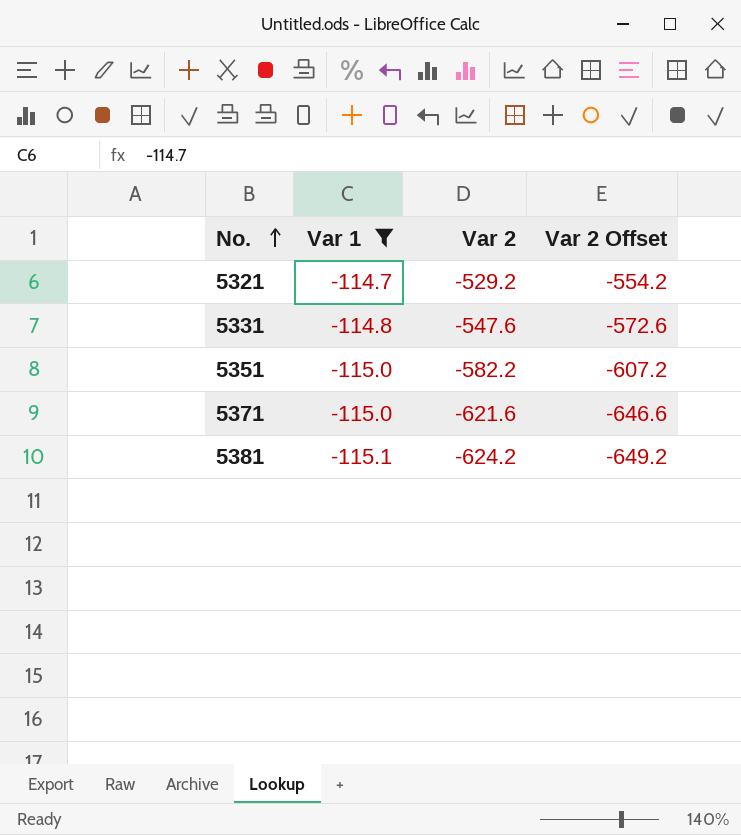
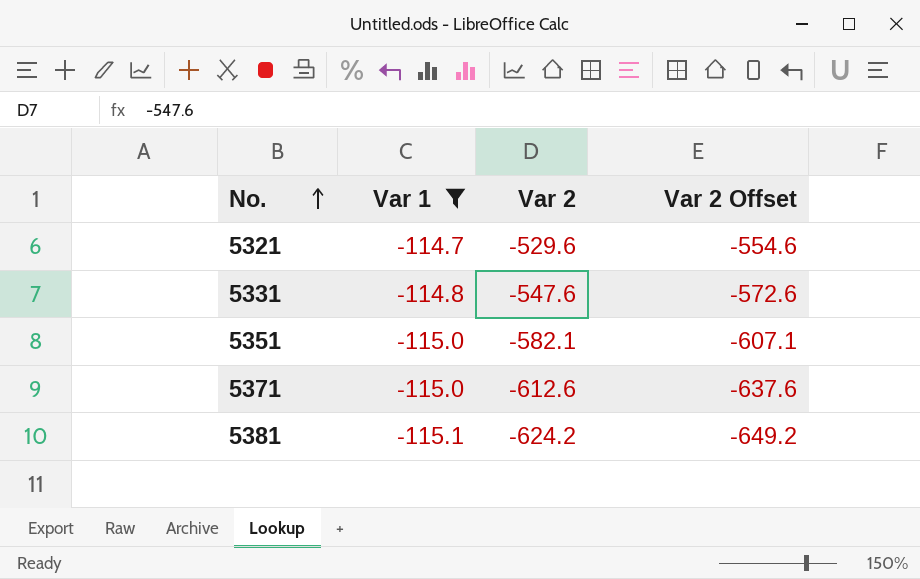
5321 | Var 2: -529.2 -> -529.6
5321 | Var 2 Offset: -554.2 -> -554.6
5351 | Var 2: -582.2 -> -582.1
5351 | Var 2 Offset: -607.2 -> -607.1
5371 | Var 2: -621.6 -> -612.6
5371 | Var 2 Offset: -646.6 -> -637.6

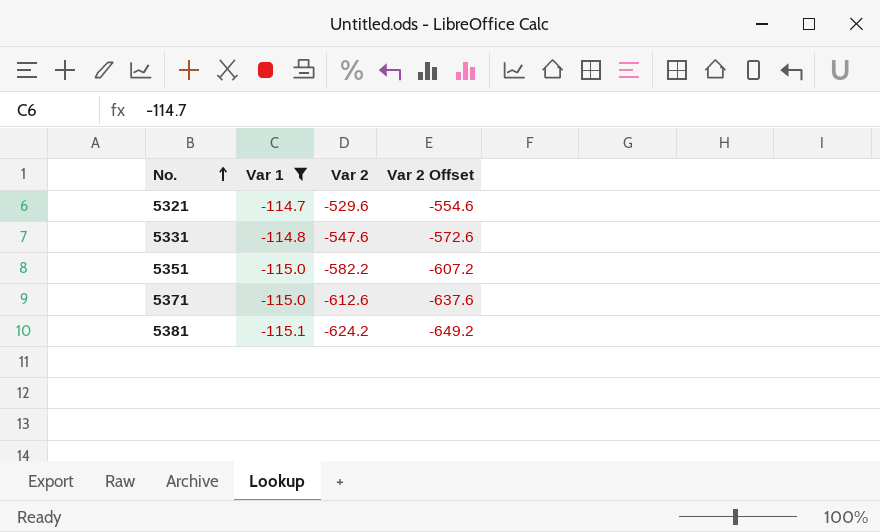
5351 | Var 2: -582.1 -> -582.2
5351 | Var 2 Offset: -607.1 -> -607.2

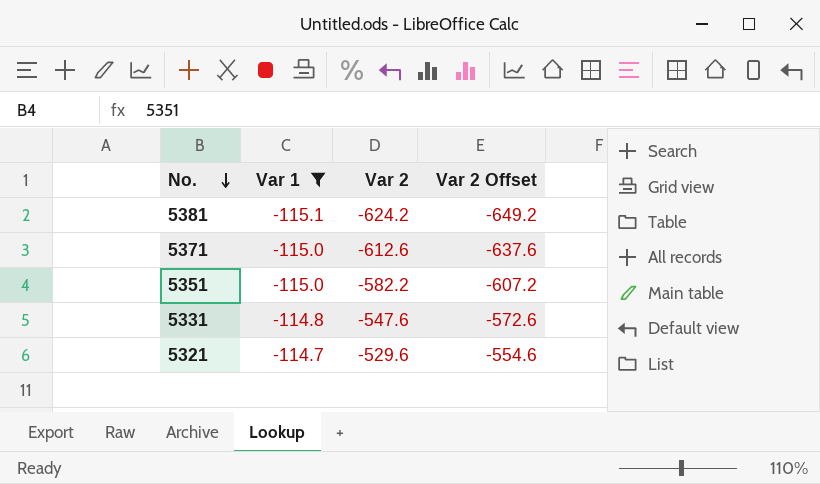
row order: No. ascending -> No. descending

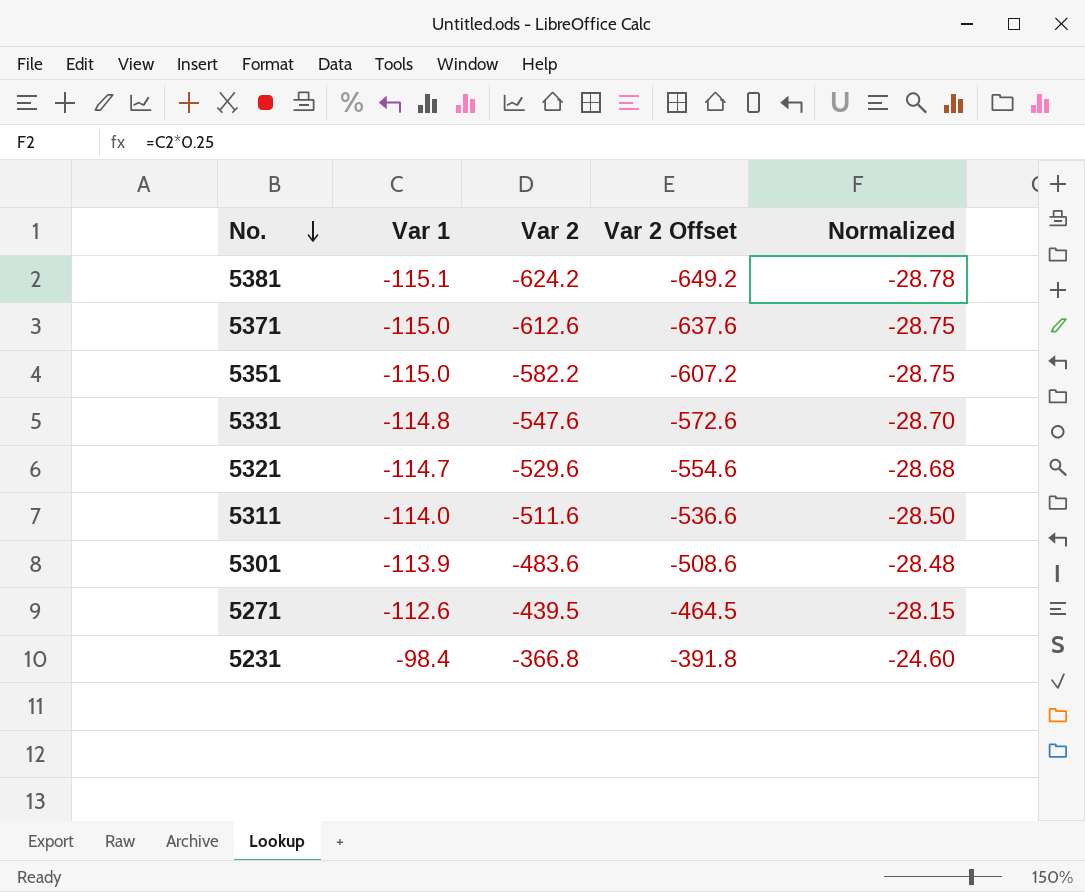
filter: Var 1 <= -114.7 -> none
column Normalized | formula: none -> [Var 1] * 0.25

